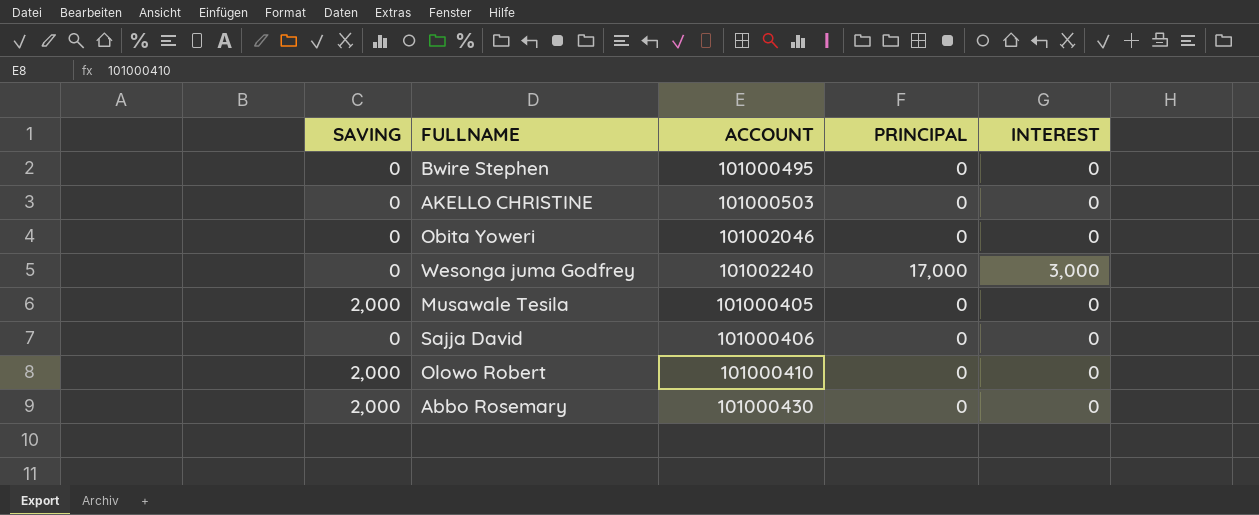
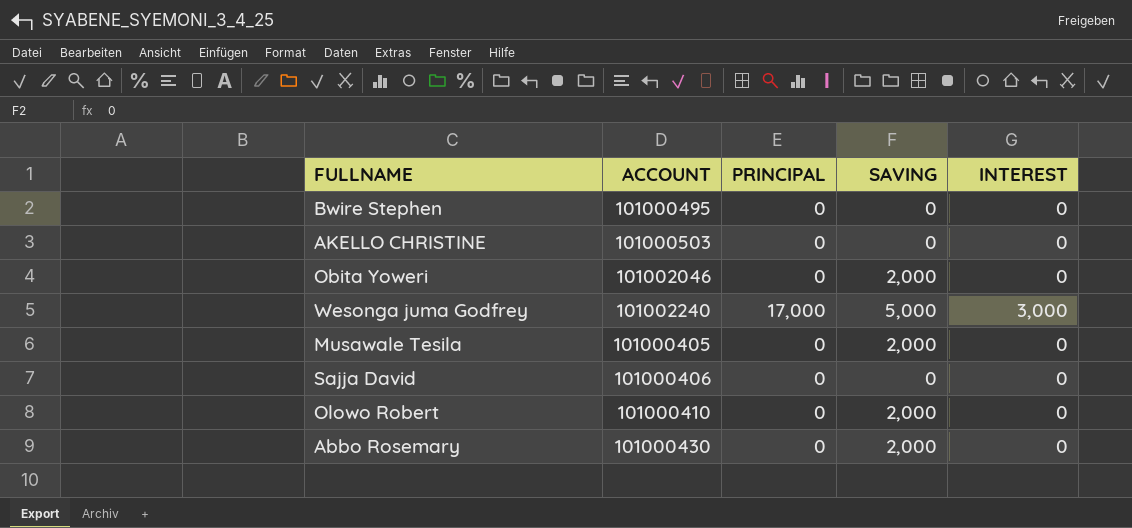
column SAVING | position: 1 -> 4
Obita Yoweri | SAVING: 0 -> 2,000
Wesonga juma Godfrey | SAVING: 0 -> 5,000

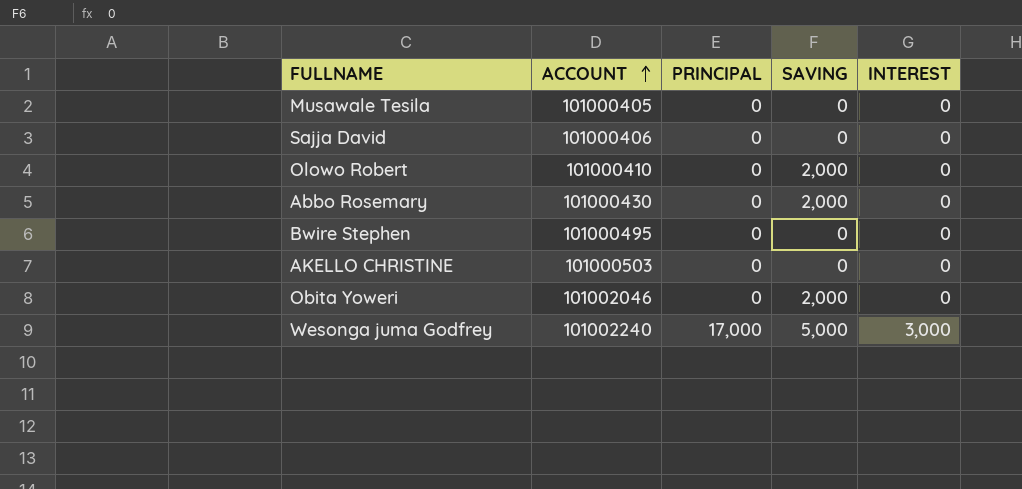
row order: none -> ACCOUNT ascending
Musawale Tesila | SAVING: 2,000 -> 0

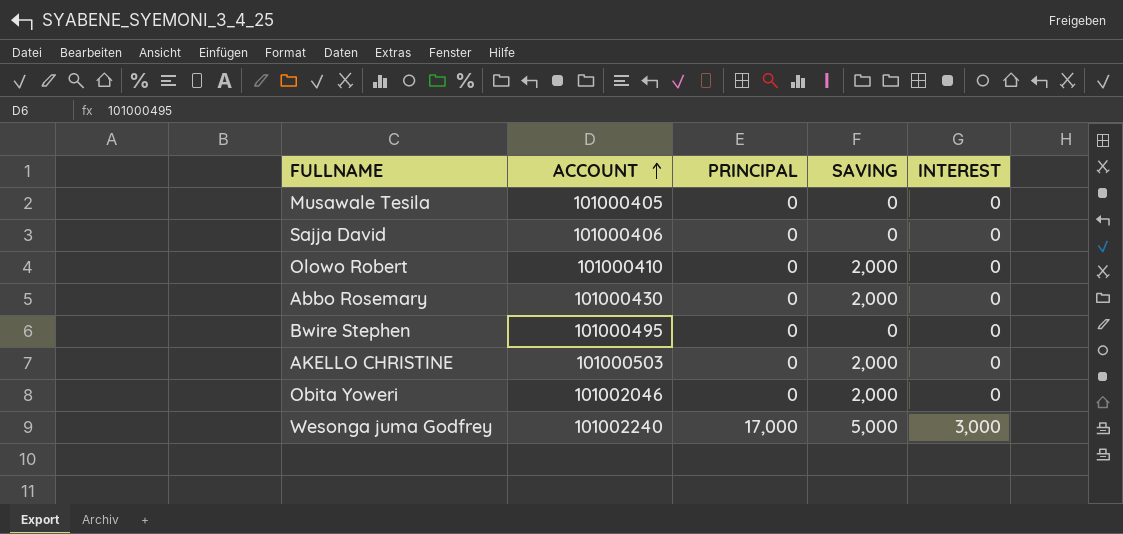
AKELLO CHRISTINE | SAVING: 0 -> 2,000

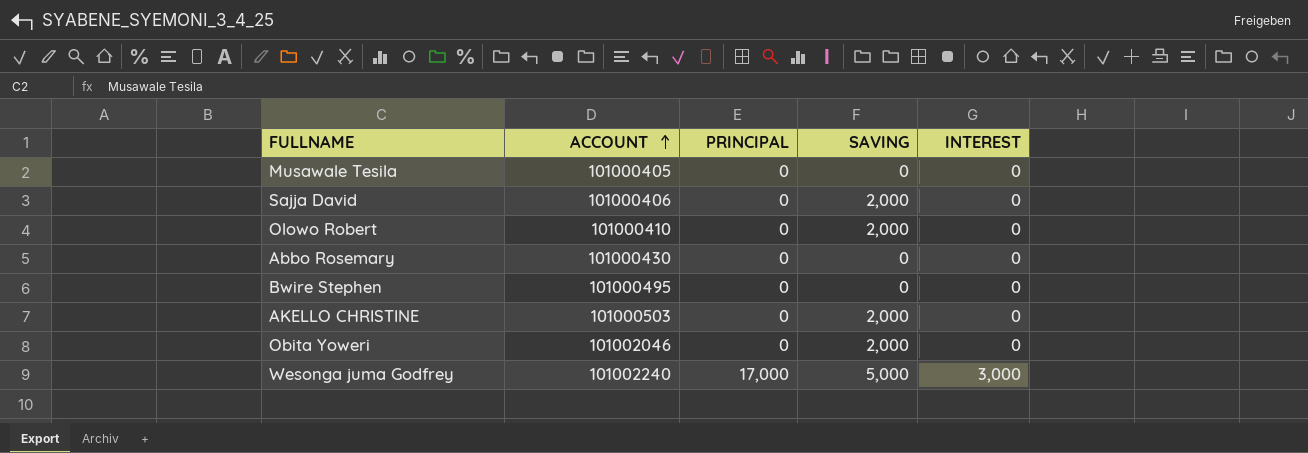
Sajja David | SAVING: 0 -> 2,000
Abbo Rosemary | SAVING: 2,000 -> 0

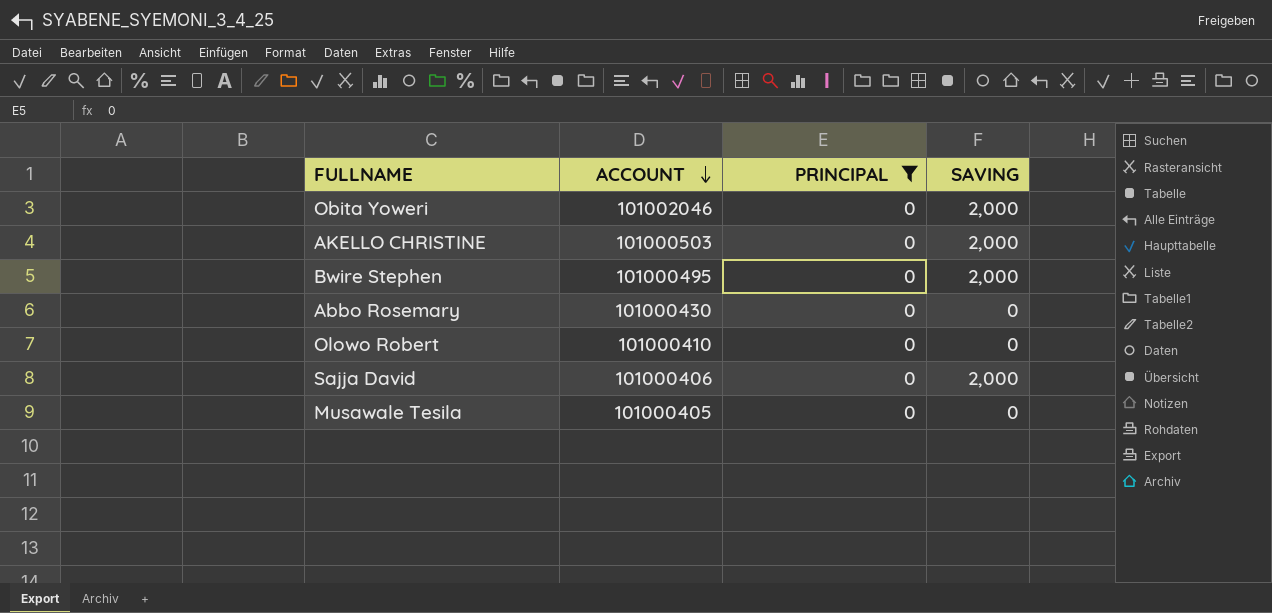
filter: none -> PRINCIPAL = 0
row order: ACCOUNT ascending -> ACCOUNT descending
column INTEREST | position: 5 -> none
Bwire Stephen | SAVING: 0 -> 2,000
Olowo Robert | SAVING: 2,000 -> 0

